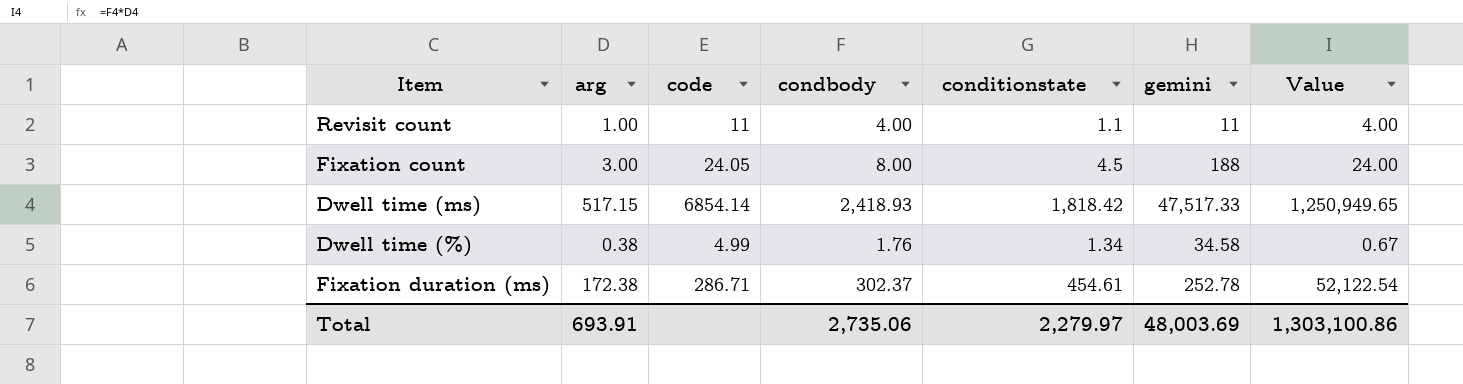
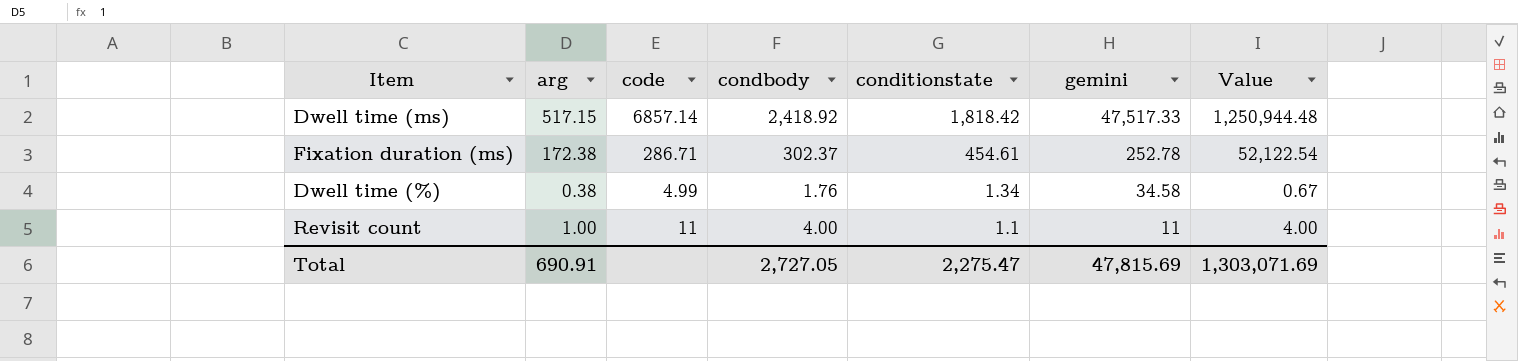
row order: none -> conditionstate descending
row Fixation count: 3.00 | 24.05 | 8.00 | 4.5 | 188 | 24.00 -> none
Dwell time (ms) | code: 6854.14 -> 6857.14
Dwell time (ms) | condbody: 2,418.93 -> 2,418.92
Dwell time (ms) | Value: 1,250,949.65 -> 1,250,944.48
Total | arg: 693.91 -> 690.91
Total | condbody: 2,735.06 -> 2,727.05
Total | conditionstate: 2,279.97 -> 2,275.47
Total | gemini: 48,003.69 -> 47,815.69
Total | Value: 1,303,100.86 -> 1,303,071.69

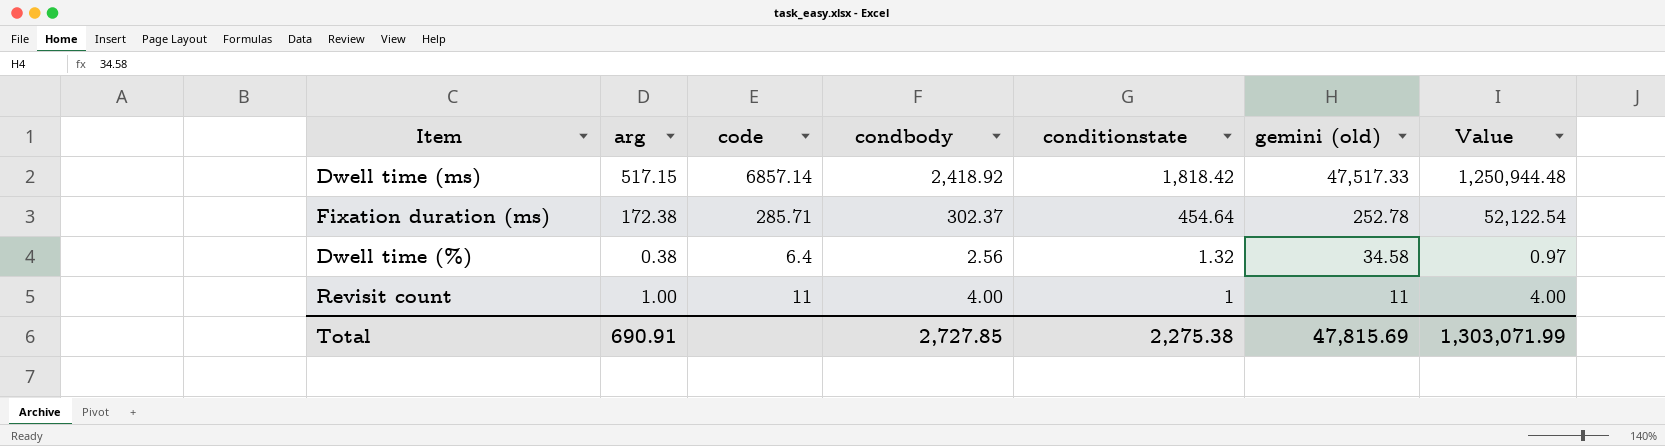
column name: gemini -> gemini (old)
Fixation duration (ms) | code: 286.71 -> 285.71
Fixation duration (ms) | conditionstate: 454.61 -> 454.64
Dwell time (%) | code: 4.99 -> 6.4
Dwell time (%) | condbody: 1.76 -> 2.56
Dwell time (%) | conditionstate: 1.34 -> 1.32
Dwell time (%) | Value: 0.67 -> 0.97
Revisit count | conditionstate: 1.1 -> 1
Total | condbody: 2,727.05 -> 2,727.85
Total | conditionstate: 2,275.47 -> 2,275.38
Total | Value: 1,303,071.69 -> 1,303,071.99

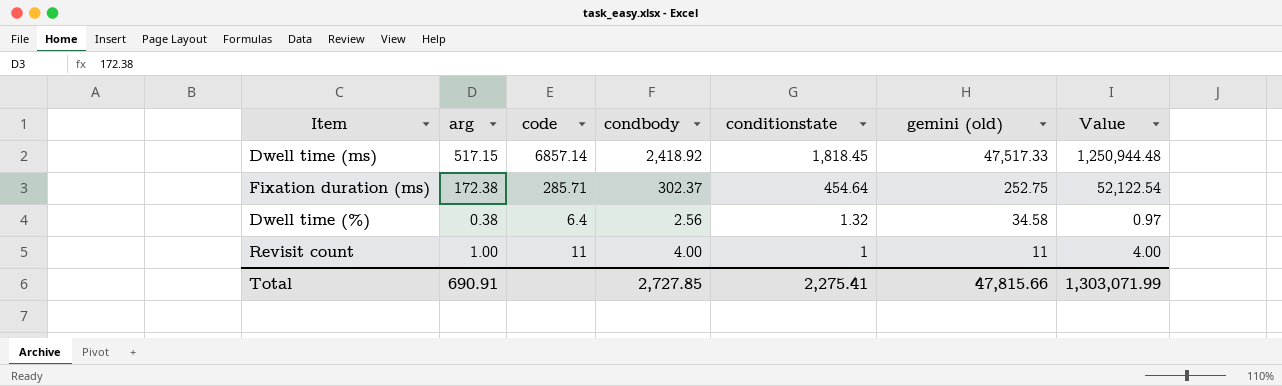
Dwell time (ms) | conditionstate: 1,818.42 -> 1,818.45
Fixation duration (ms) | gemini (old): 252.78 -> 252.75
Total | conditionstate: 2,275.38 -> 2,275.41
Total | gemini (old): 47,815.69 -> 47,815.66

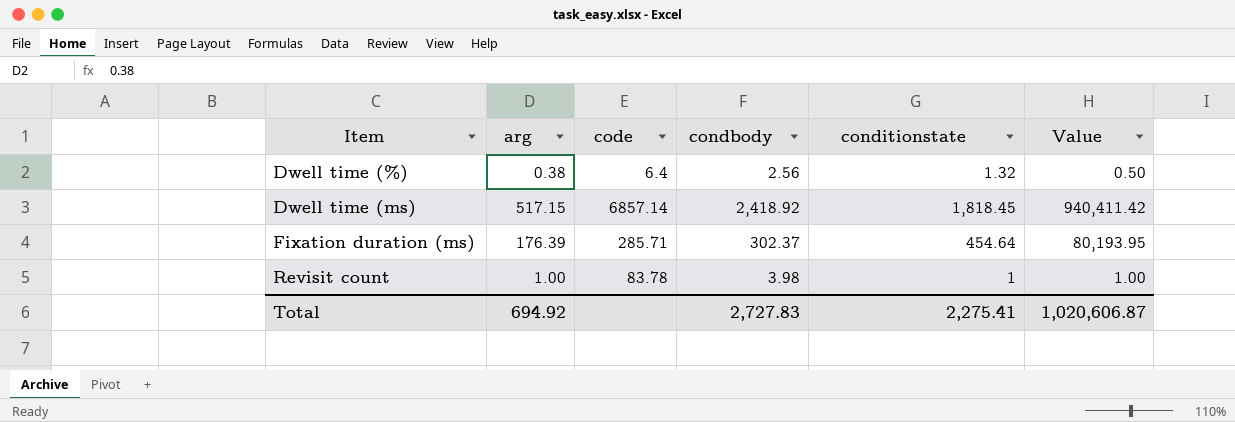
row order: conditionstate descending -> Item ascending
column gemini (old) | position: 6 -> none
column Value | formula: [arg] * [condbody] -> [arg] * [conditionstate]
Fixation duration (ms) | arg: 172.38 -> 176.39
Revisit count | code: 11 -> 83.78
Revisit count | condbody: 4.00 -> 3.98
Total | arg: 690.91 -> 694.92
Total | condbody: 2,727.85 -> 2,727.83
Total | Value: 1,303,071.99 -> 1,020,606.87

